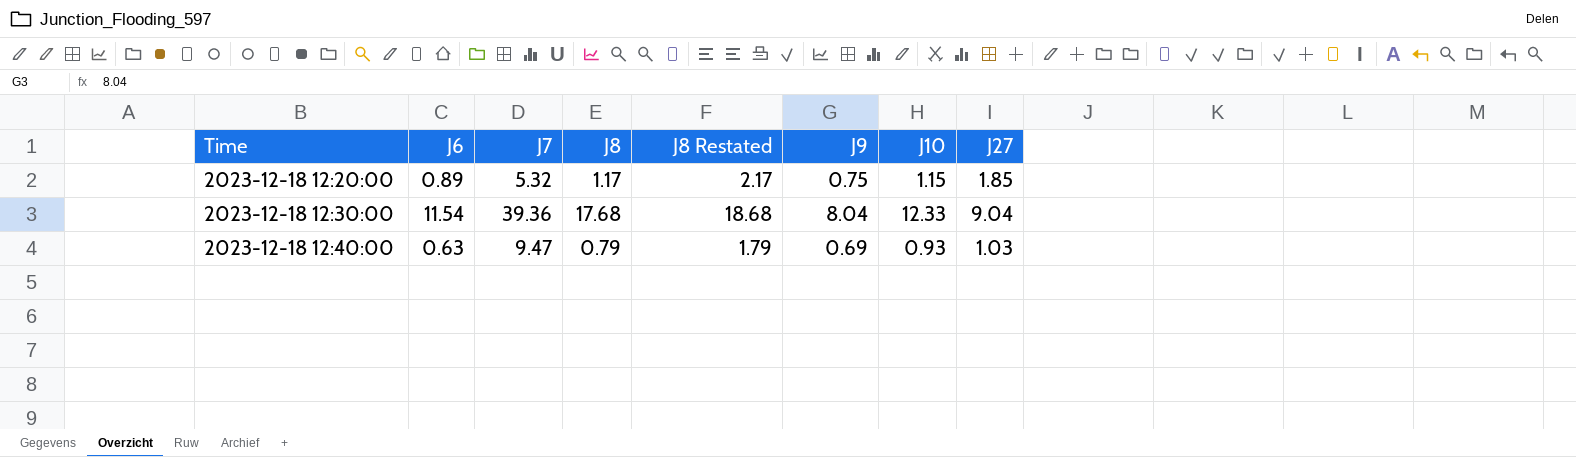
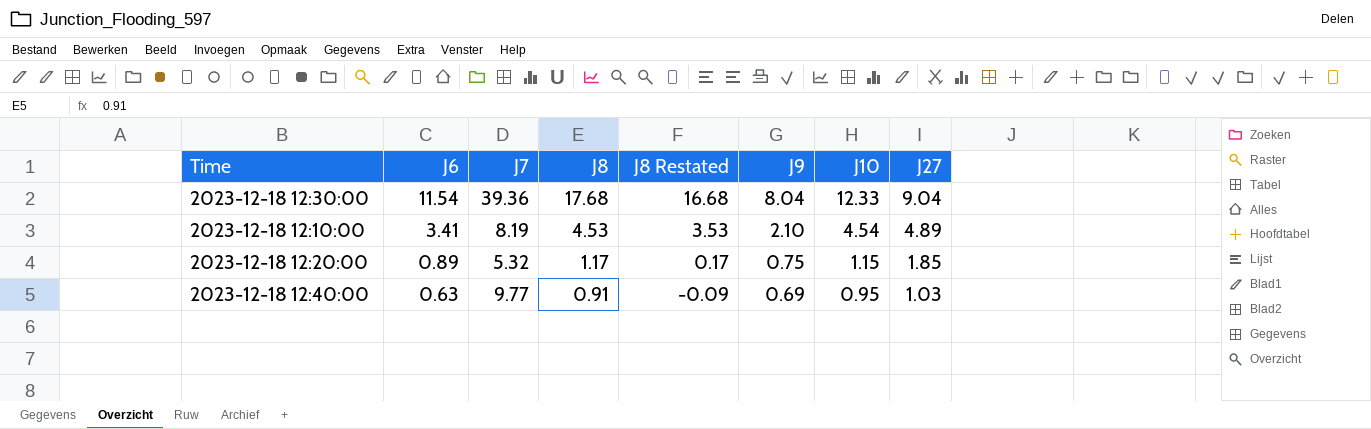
row order: Time ascending -> J6 descending
column J8 Restated | formula: [J8] + 1 -> [J8] - 1
row 2023-12-18 12:10:00: none -> 3.41 | 8.19 | 4.53 | 3.53 | 2.10 | 4.54 | 4.89
2023-12-18 12:40:00 | J7: 9.47 -> 9.77
2023-12-18 12:40:00 | J8: 0.79 -> 0.91
2023-12-18 12:40:00 | J10: 0.93 -> 0.95

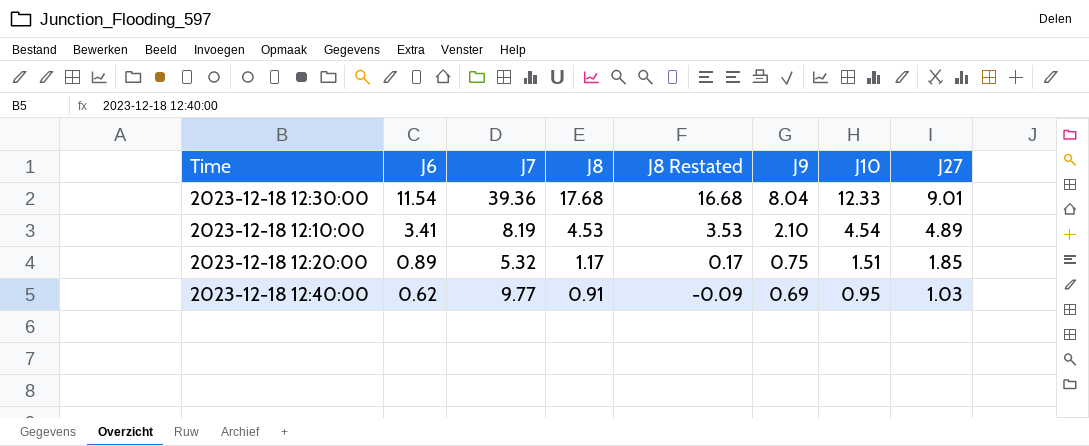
2023-12-18 12:30:00 | J27: 9.04 -> 9.01
2023-12-18 12:20:00 | J10: 1.15 -> 1.51
2023-12-18 12:40:00 | J6: 0.63 -> 0.62

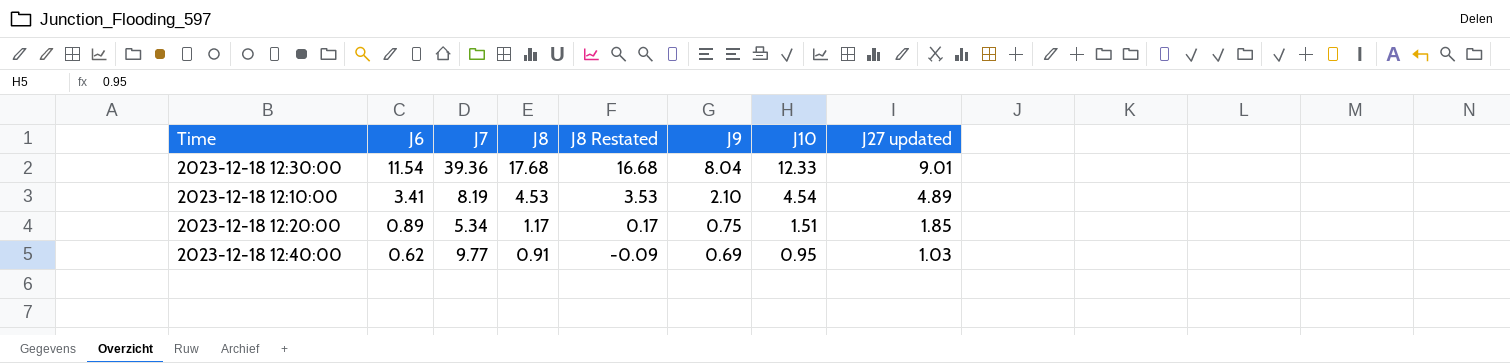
column name: J27 -> J27 updated
2023-12-18 12:20:00 | J7: 5.32 -> 5.34

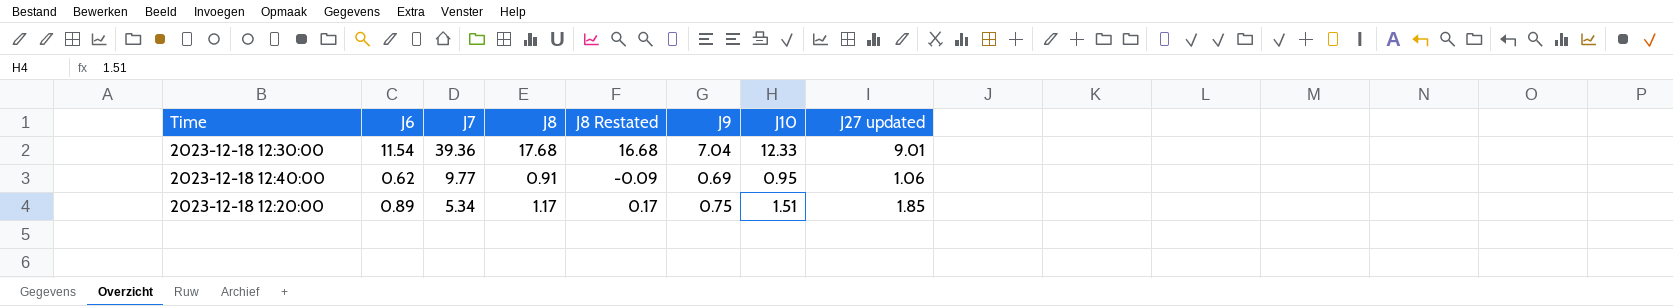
row order: J6 descending -> J7 descending
row 2023-12-18 12:10:00: 3.41 | 8.19 | 4.53 | 3.53 | 2.10 | 4.54 | 4.89 -> none
2023-12-18 12:30:00 | J9: 8.04 -> 7.04
2023-12-18 12:40:00 | J27 updated: 1.03 -> 1.06

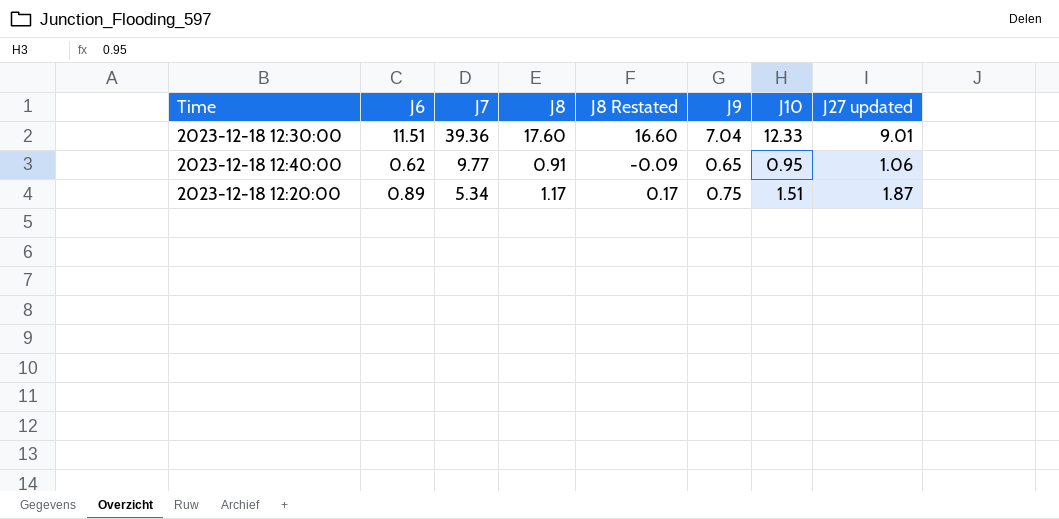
2023-12-18 12:30:00 | J6: 11.54 -> 11.51
2023-12-18 12:30:00 | J8: 17.68 -> 17.60
2023-12-18 12:30:00 | J8 Restated: 16.68 -> 16.60
2023-12-18 12:40:00 | J9: 0.69 -> 0.65
2023-12-18 12:20:00 | J27 updated: 1.85 -> 1.87

